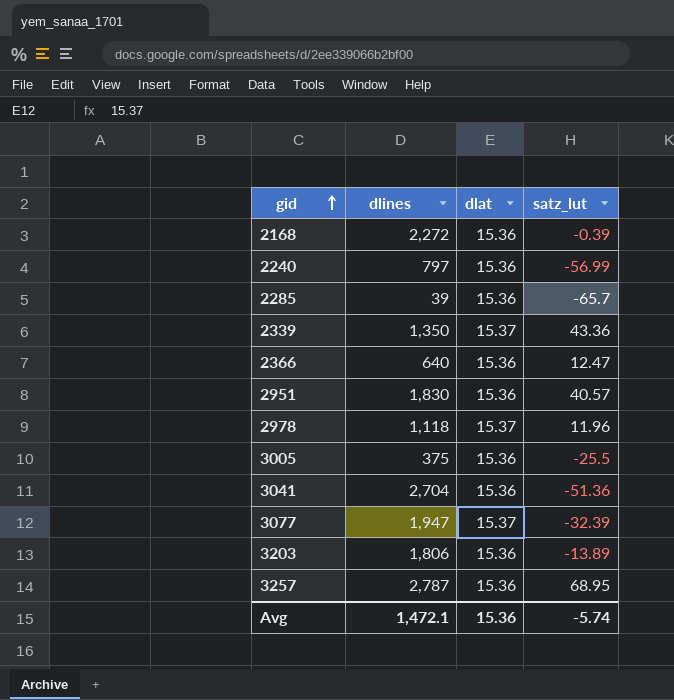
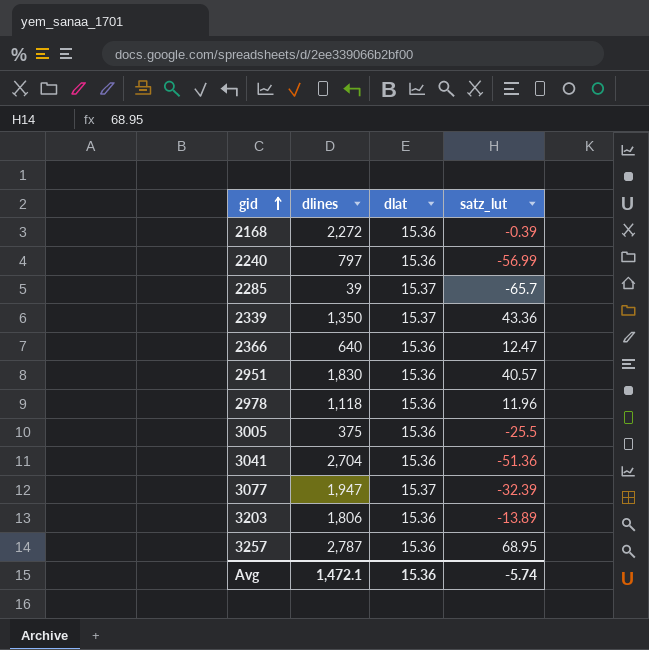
2285 | dlat: 15.36 -> 15.37
2978 | dlat: 15.37 -> 15.36

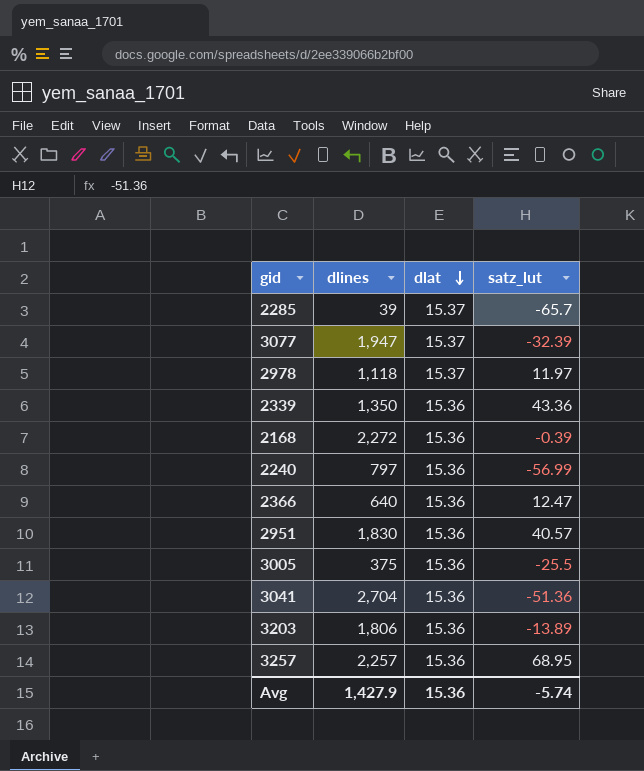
row order: gid ascending -> dlat descending
2978 | dlat: 15.36 -> 15.37
2978 | satz_lut: 11.96 -> 11.97
2339 | dlat: 15.37 -> 15.36
3257 | dlines: 2,787 -> 2,257
Avg | dlines: 1,472.1 -> 1,427.9

